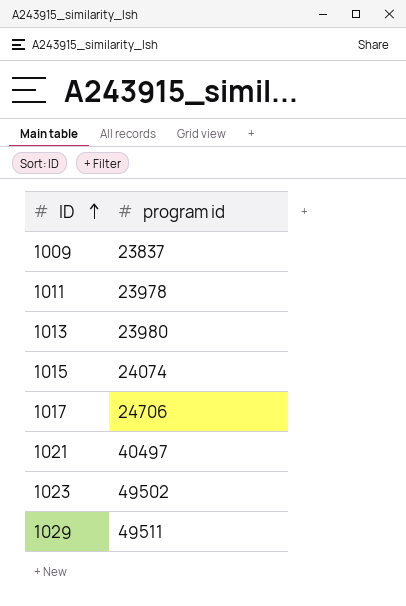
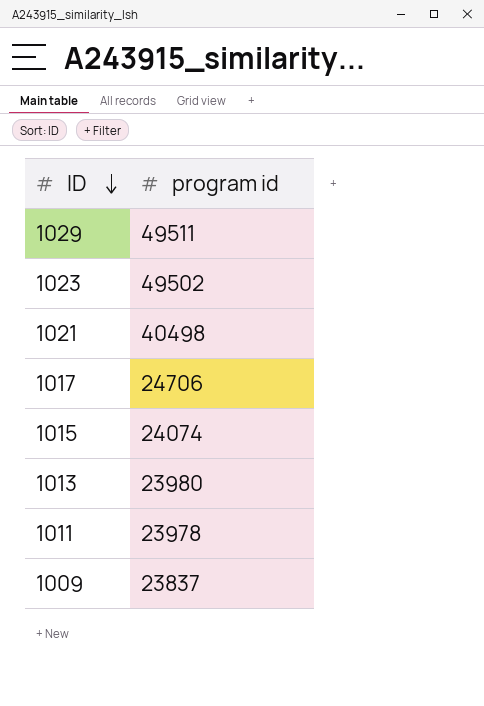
row order: ID ascending -> ID descending
1021 | program id: 40497 -> 40498

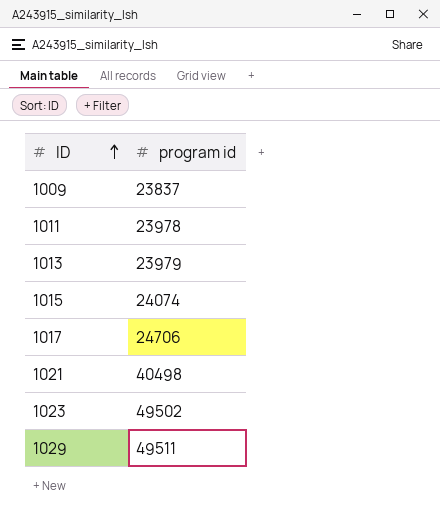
row order: ID descending -> ID ascending
1013 | program id: 23980 -> 23979

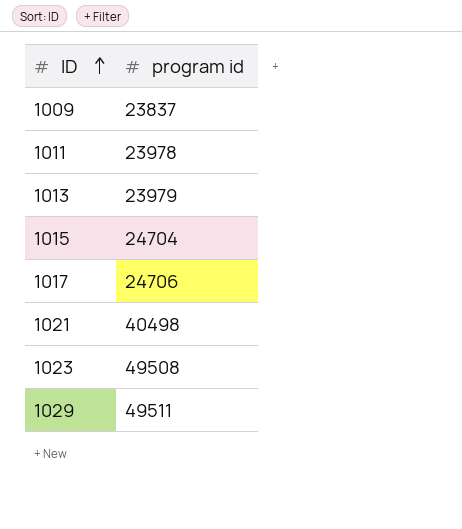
1015 | program id: 24074 -> 24704
1023 | program id: 49502 -> 49508

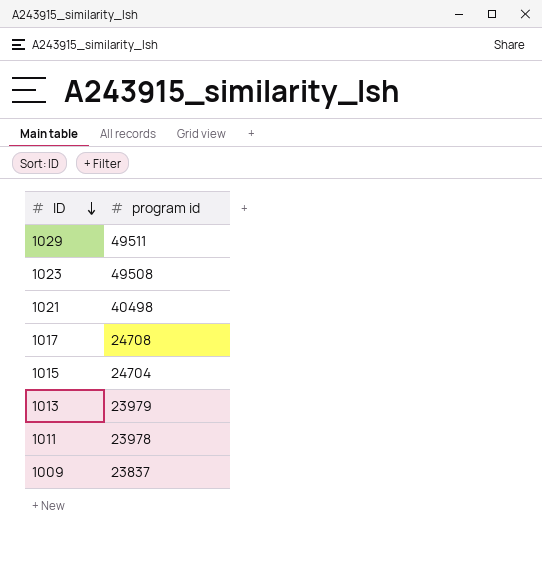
row order: ID ascending -> ID descending
1017 | program id: 24706 -> 24708

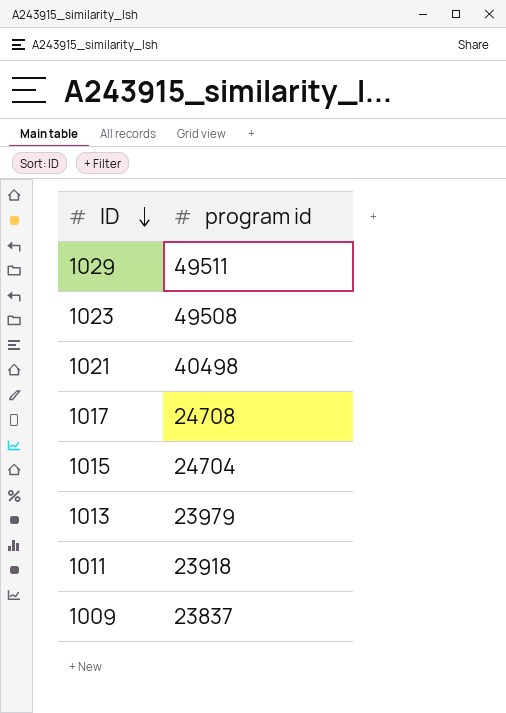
1011 | program id: 23978 -> 23918

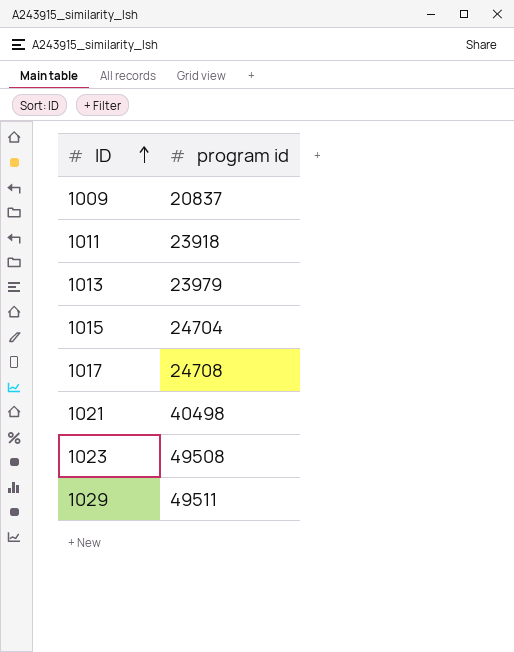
row order: ID descending -> ID ascending
1009 | program id: 23837 -> 20837

